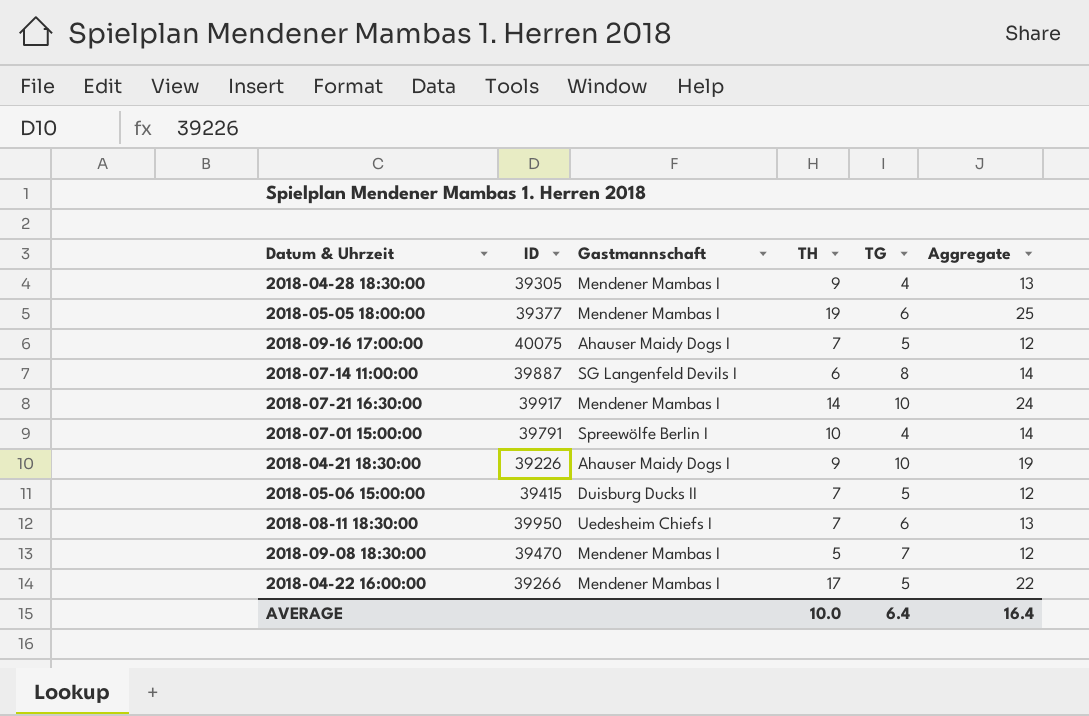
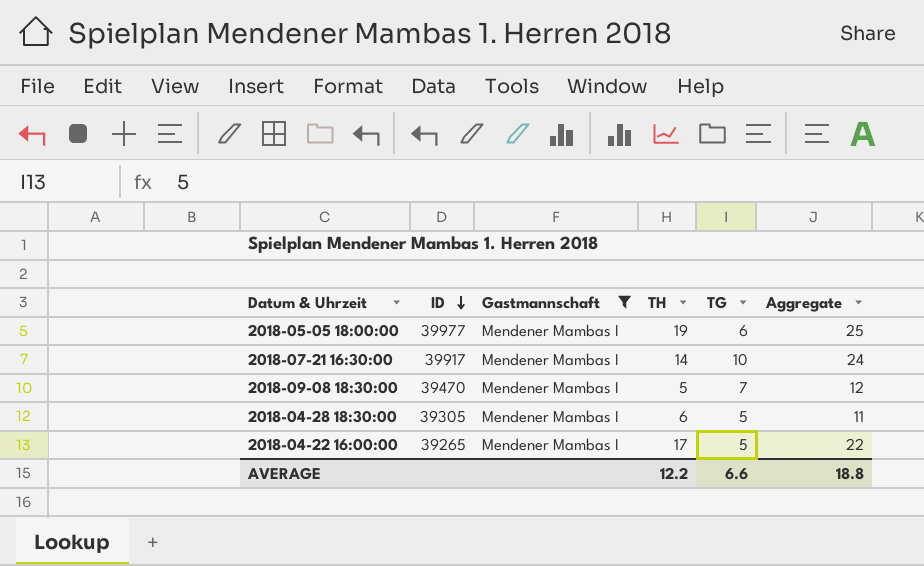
filter: none -> Gastmannschaft = Mendener Mambas I
row order: none -> ID descending
2018-05-05 18:00:00 | ID: 39377 -> 39977
2018-04-28 18:30:00 | TH: 9 -> 6
2018-04-28 18:30:00 | TG: 4 -> 5
2018-04-28 18:30:00 | Aggregate: 13 -> 11
2018-04-22 16:00:00 | ID: 39266 -> 39265
AVERAGE | TH: 10.0 -> 12.2
AVERAGE | TG: 6.4 -> 6.6
AVERAGE | Aggregate: 16.4 -> 18.8

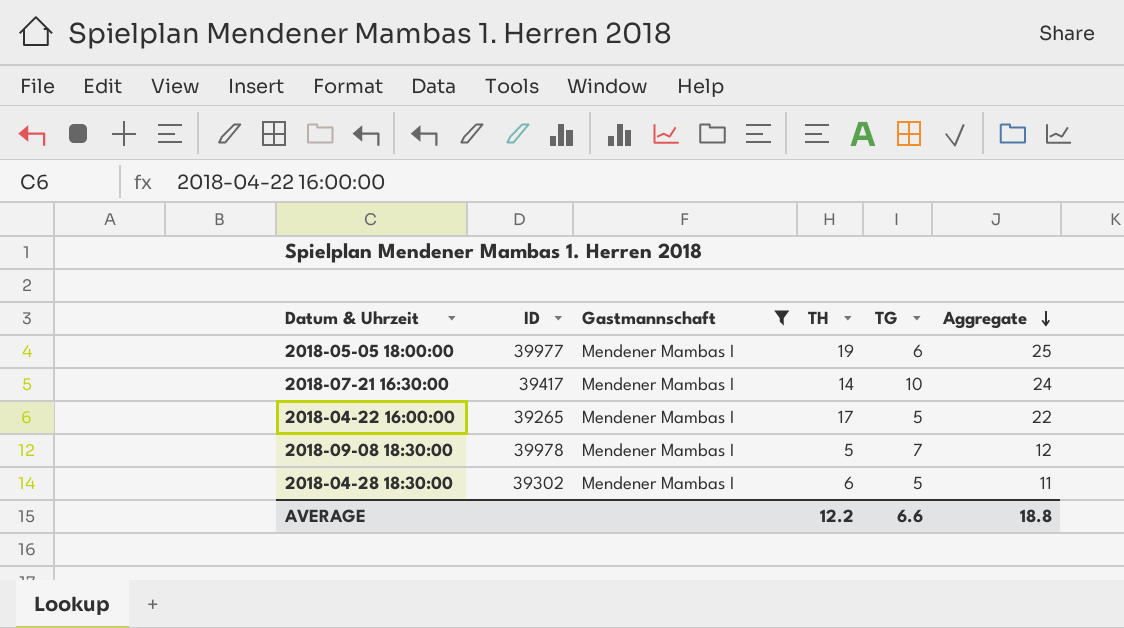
row order: ID descending -> Aggregate descending
2018-07-21 16:30:00 | ID: 39917 -> 39417
2018-09-08 18:30:00 | ID: 39470 -> 39978
2018-04-28 18:30:00 | ID: 39305 -> 39302

